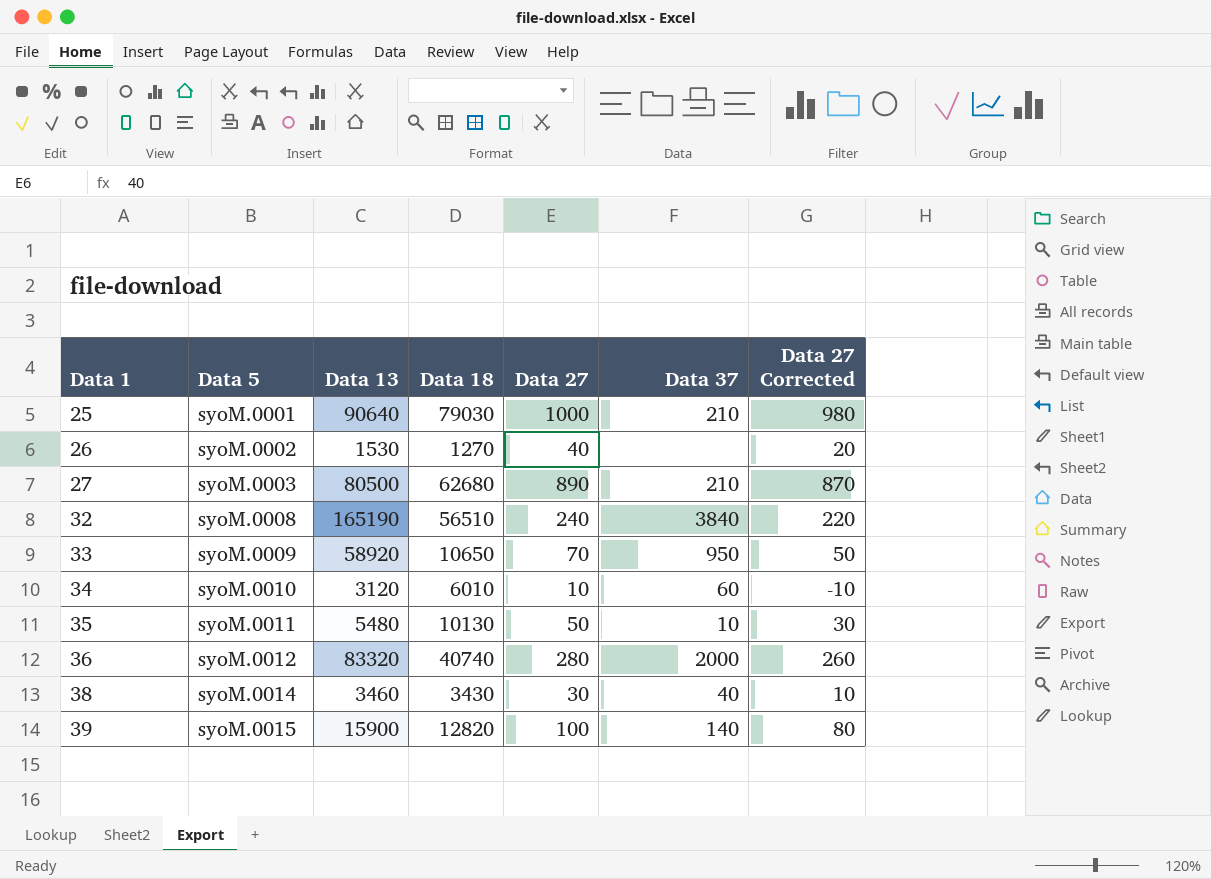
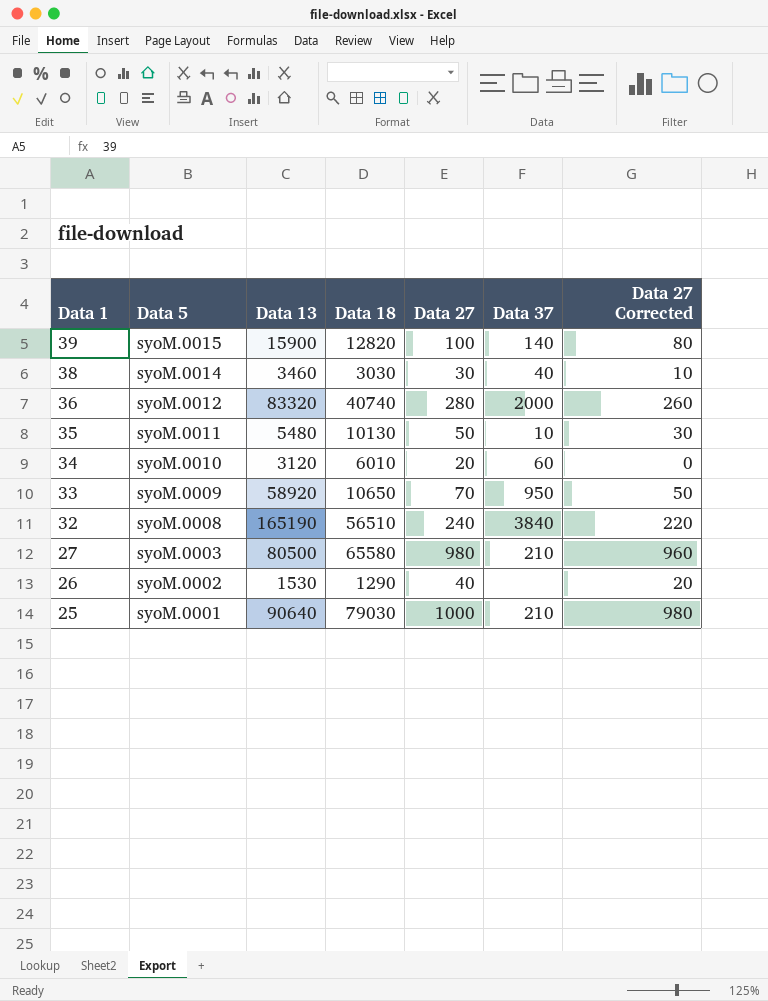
row order: Data 1 ascending -> Data 1 descending
38 | Data 18: 3430 -> 3030
34 | Data 27: 10 -> 20
34 | Data 27 Corrected: -10 -> 0
27 | Data 18: 62680 -> 65580
27 | Data 27: 890 -> 980
27 | Data 27 Corrected: 870 -> 960
26 | Data 18: 1270 -> 1290

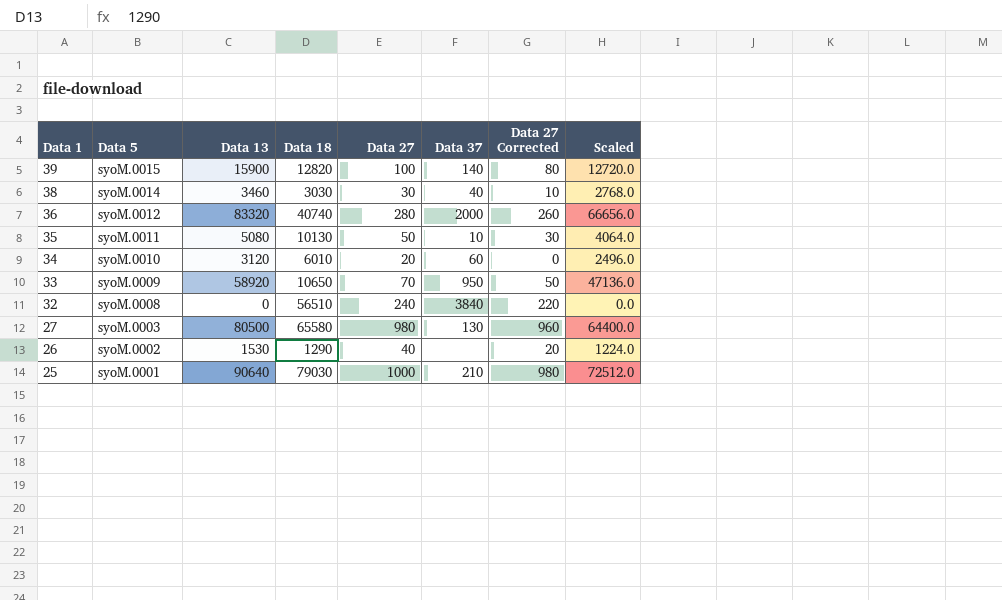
column Scaled | formula: none -> [Data 13] * 0.8
35 | Data 13: 5480 -> 5080
32 | Data 13: 165190 -> 0
27 | Data 37: 210 -> 130

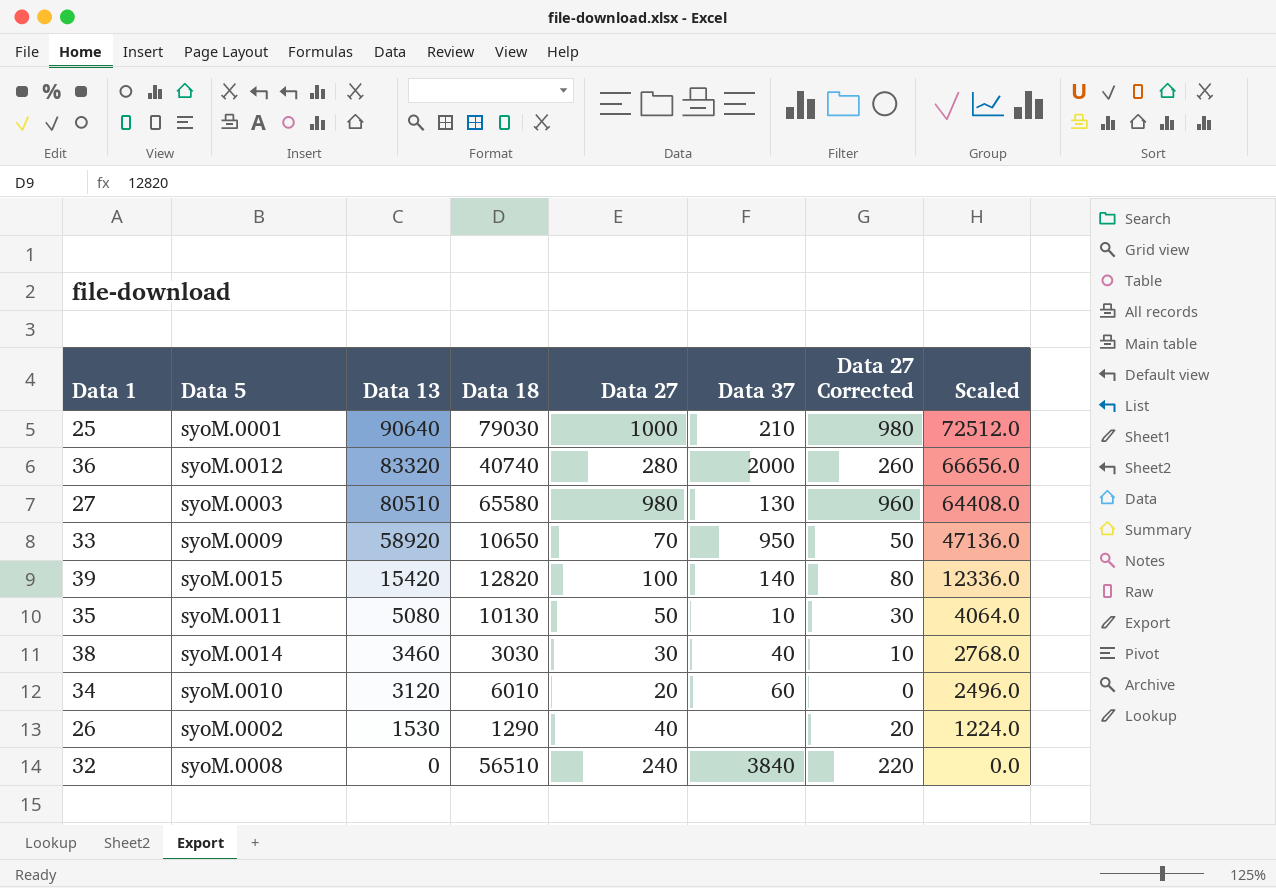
row order: Data 1 descending -> Data 13 descending
27 | Data 13: 80500 -> 80510
27 | Scaled: 64400.0 -> 64408.0
39 | Data 13: 15900 -> 15420
39 | Scaled: 12720.0 -> 12336.0

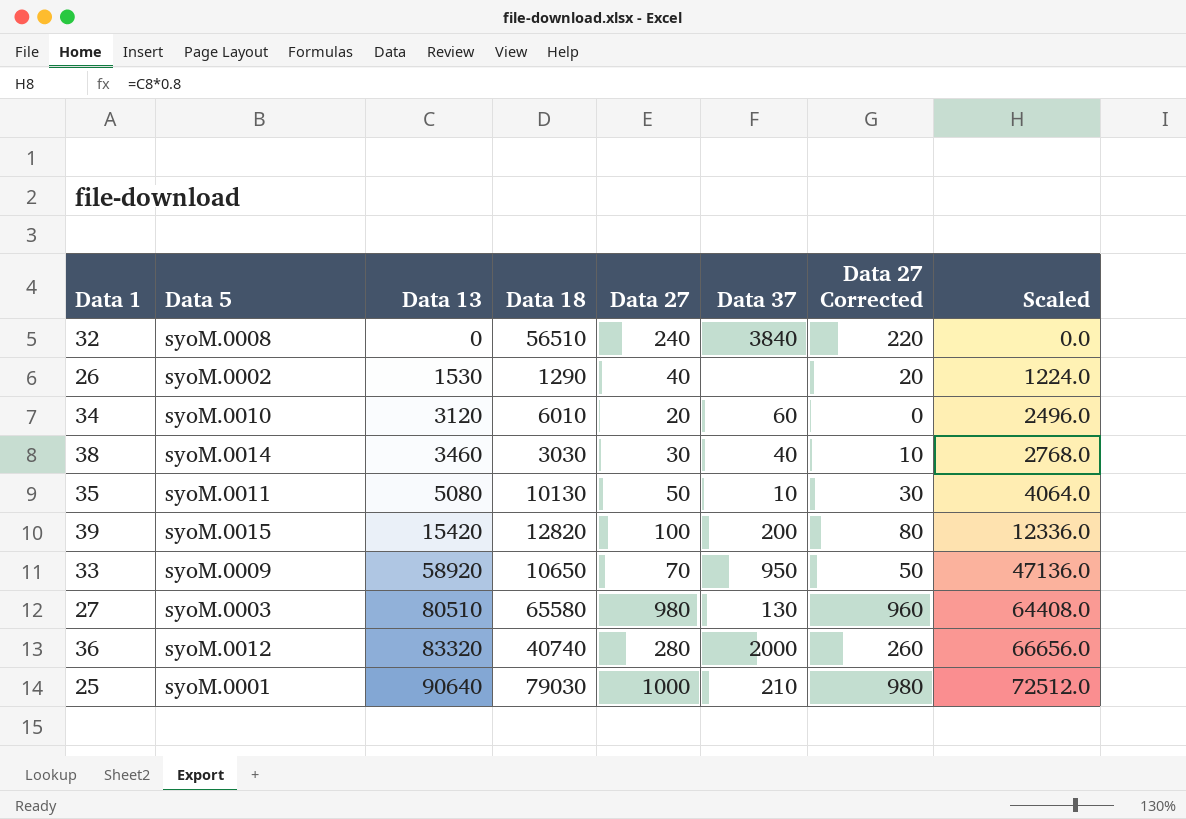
row order: Data 13 descending -> Data 13 ascending
39 | Data 37: 140 -> 200

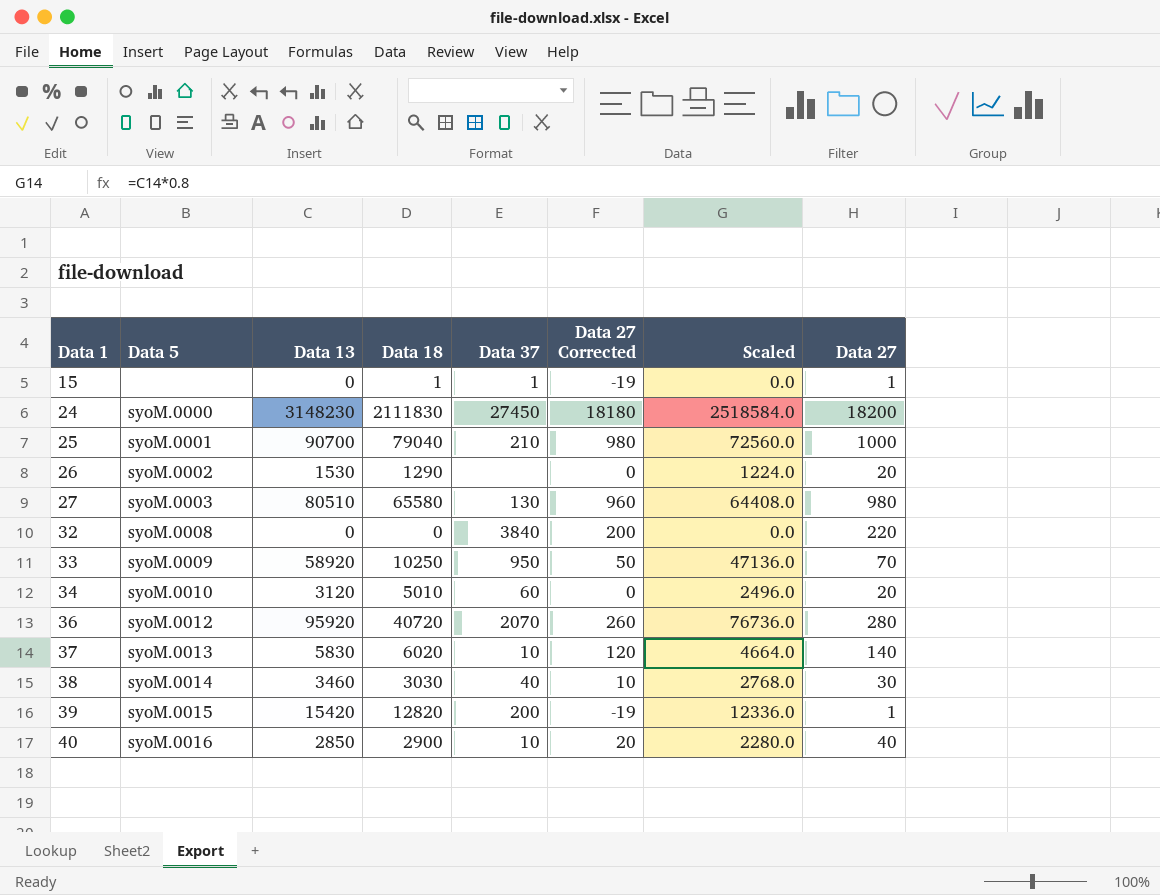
row order: Data 13 ascending -> Data 1 ascending
column Data 27 | position: 5 -> 8
row 35: syoM.0011 | 5080 | 10130 | 50 | 10 | 30 | 4064.0 -> none
row 15: none -> none | 0 | 1 | 1 | -19 | 0.0 | 1
row 24: none -> syoM.0000 | 3148230 | 2111830 | 27450 | 18180 | 2518584.0 | 18200
25 | Data 13: 90640 -> 90700
25 | Data 18: 79030 -> 79040
25 | Scaled: 72512.0 -> 72560.0
26 | Data 27 Corrected: 20 -> 0
26 | Data 27: 40 -> 20
32 | Data 18: 56510 -> 0
32 | Data 27 Corrected: 220 -> 200
32 | Data 27: 240 -> 220
33 | Data 18: 10650 -> 10250
34 | Data 18: 6010 -> 5010
36 | Data 13: 83320 -> 95920
36 | Data 18: 40740 -> 40720
36 | Data 37: 2000 -> 2070
36 | Scaled: 66656.0 -> 76736.0
row 37: none -> syoM.0013 | 5830 | 6020 | 10 | 120 | 4664.0 | 140
39 | Data 27 Corrected: 80 -> -19
39 | Data 27: 100 -> 1
row 40: none -> syoM.0016 | 2850 | 2900 | 10 | 20 | 2280.0 | 40

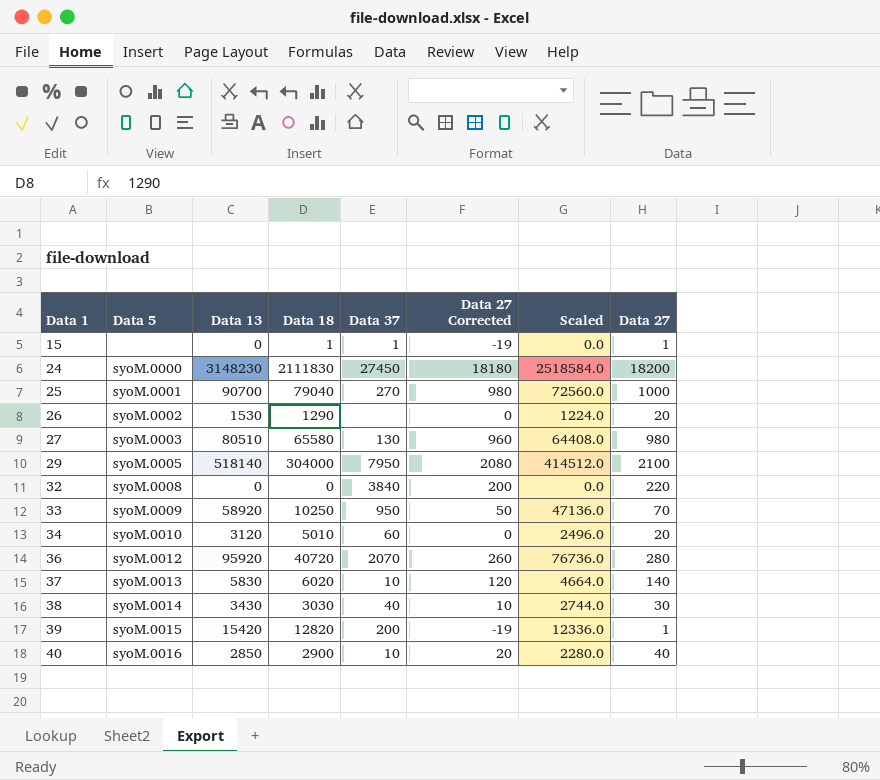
25 | Data 37: 210 -> 270
row 29: none -> syoM.0005 | 518140 | 304000 | 7950 | 2080 | 414512.0 | 2100
38 | Data 13: 3460 -> 3430
38 | Scaled: 2768.0 -> 2744.0

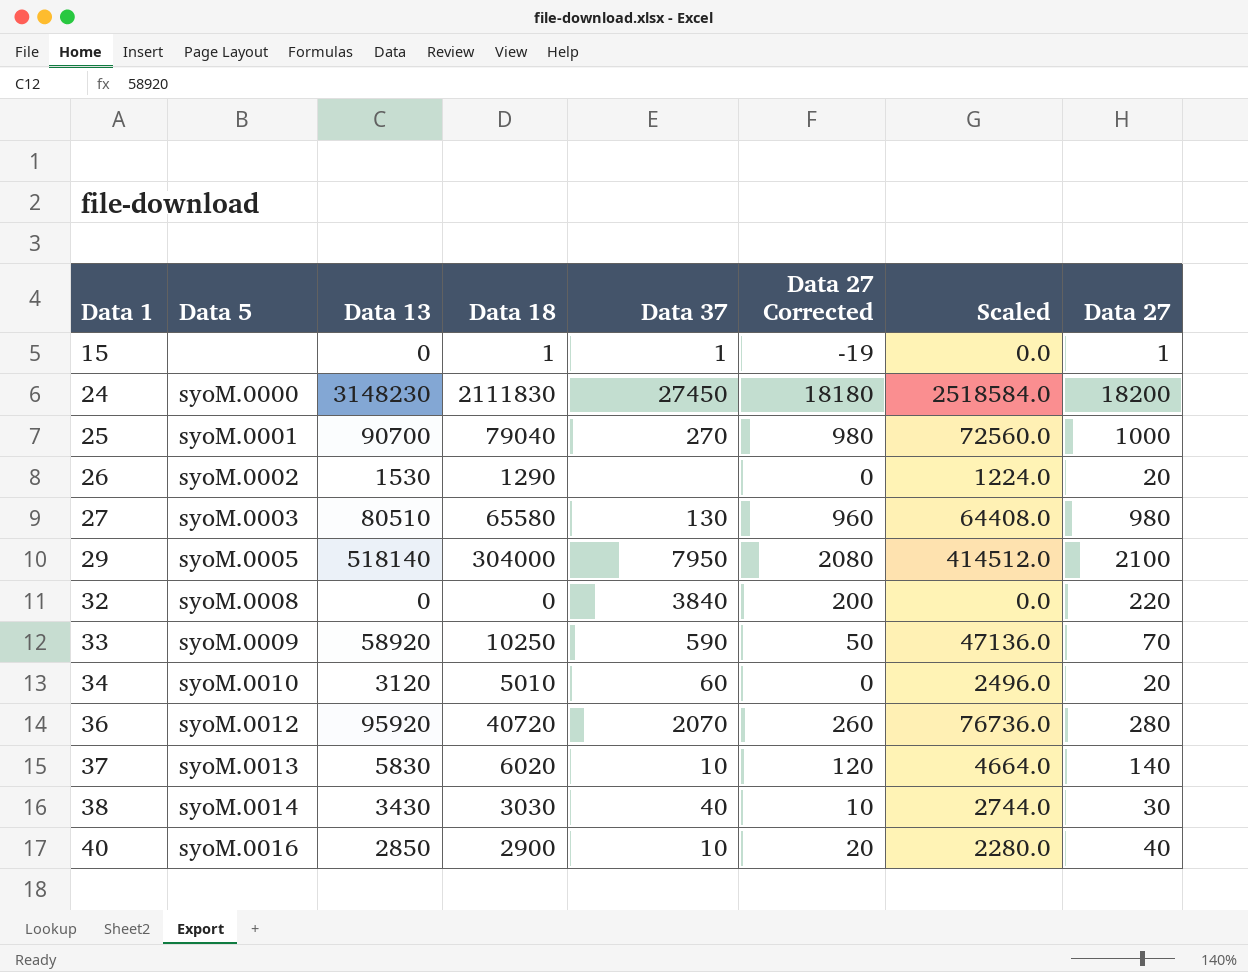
row 39: syoM.0015 | 15420 | 12820 | 200 | -19 | 12336.0 | 1 -> none
33 | Data 37: 950 -> 590

